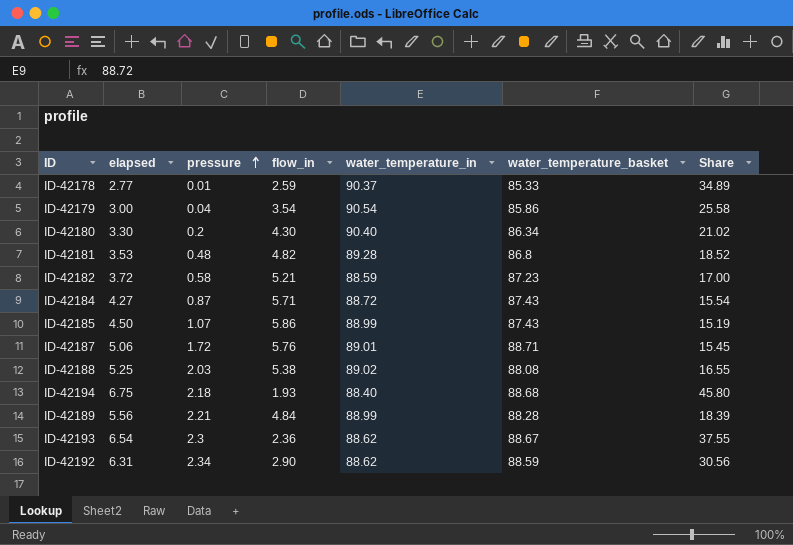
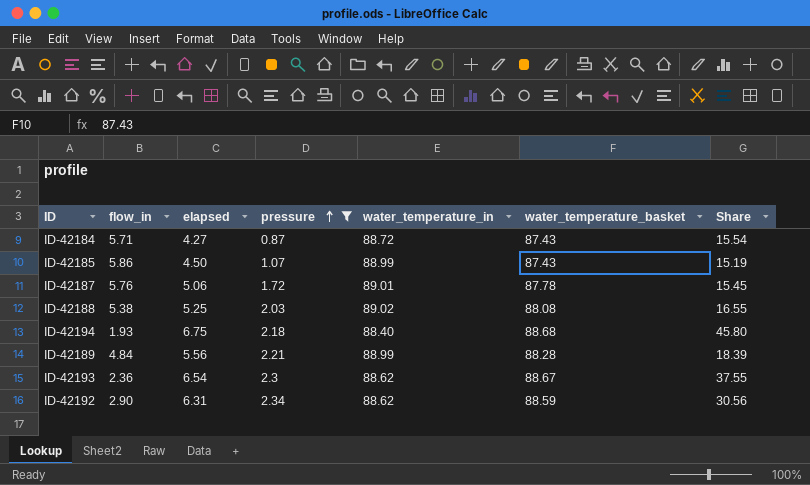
filter: none -> pressure >= 0.87
column flow_in | position: 4 -> 2
ID-42187 | water_temperature_basket: 88.71 -> 87.78

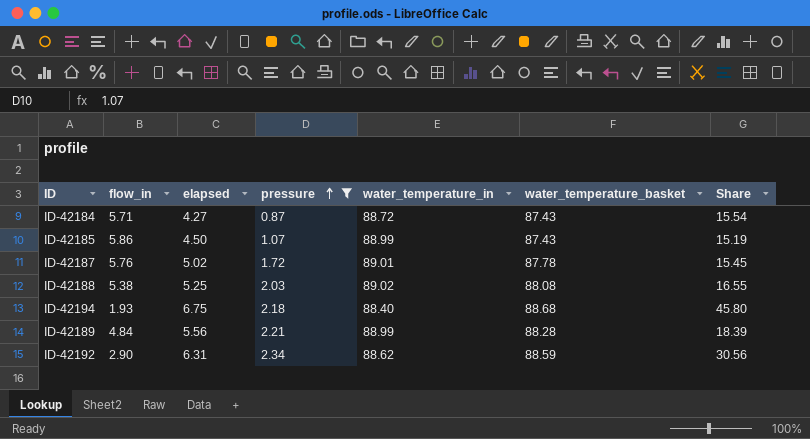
row ID-42193: 2.36 | 6.54 | 2.3 | 88.62 | 88.67 | 37.55 -> none
ID-42187 | elapsed: 5.06 -> 5.02

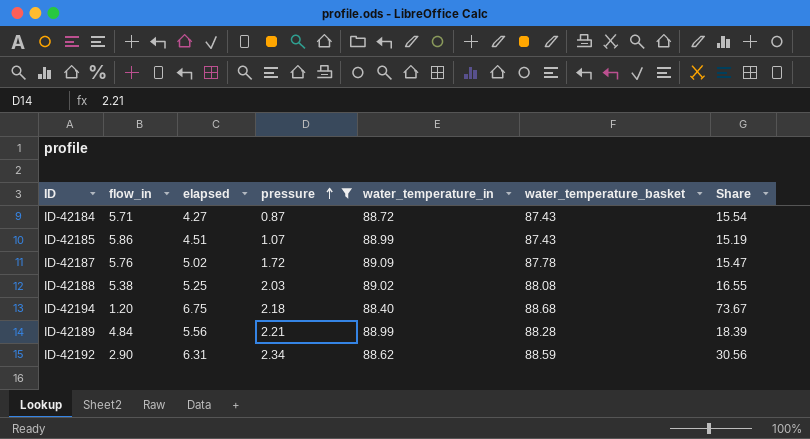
ID-42185 | elapsed: 4.50 -> 4.51
ID-42187 | water_temperature_in: 89.01 -> 89.09
ID-42187 | Share: 15.45 -> 15.47
ID-42194 | flow_in: 1.93 -> 1.20
ID-42194 | Share: 45.80 -> 73.67

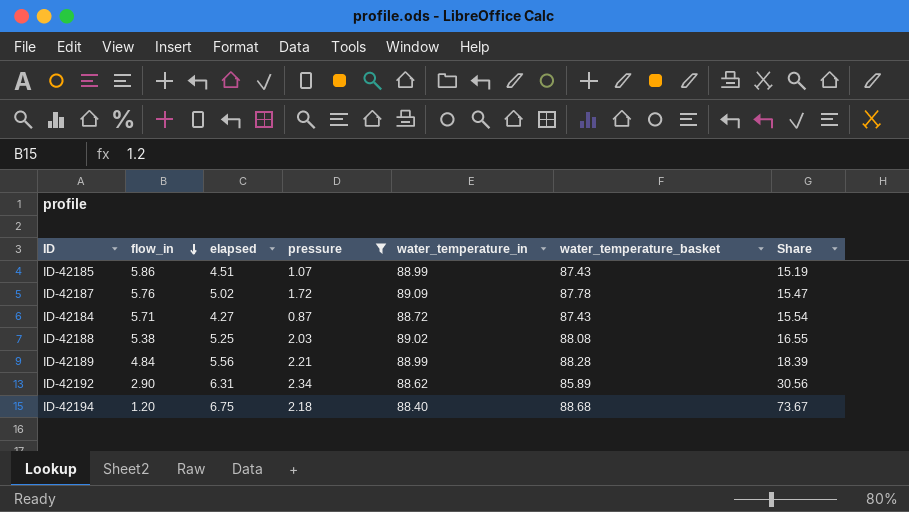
row order: pressure ascending -> flow_in descending
ID-42192 | water_temperature_basket: 88.59 -> 85.89

